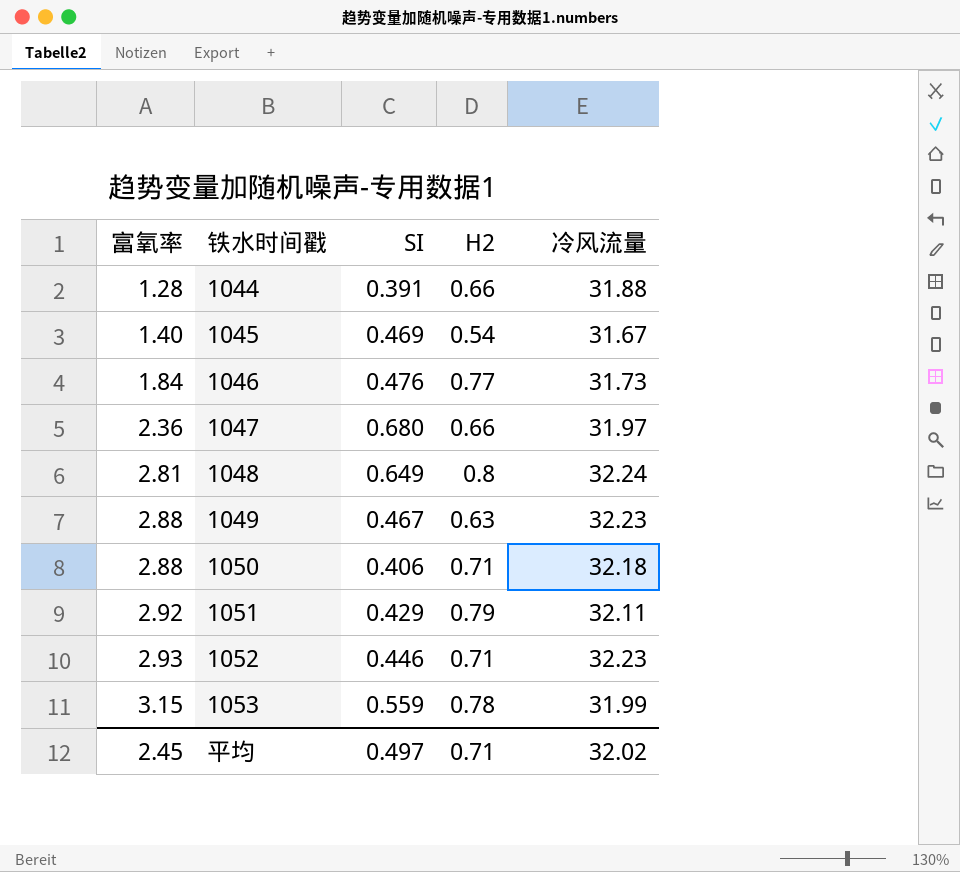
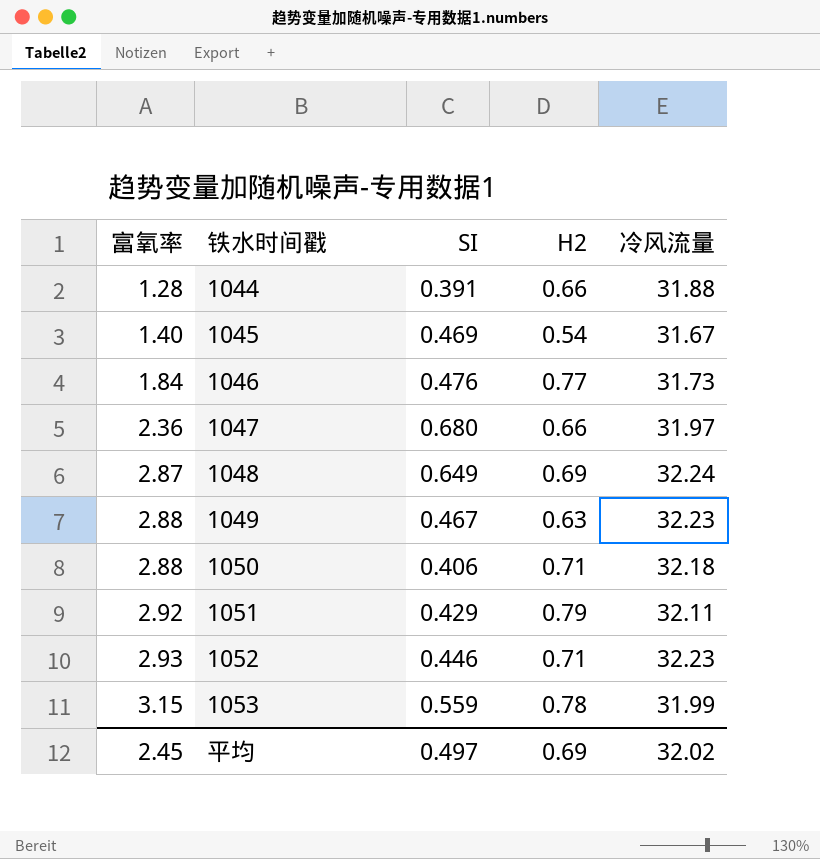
1048 | 富氧率: 2.81 -> 2.87
1048 | H2: 0.8 -> 0.69
平均 | H2: 0.71 -> 0.69

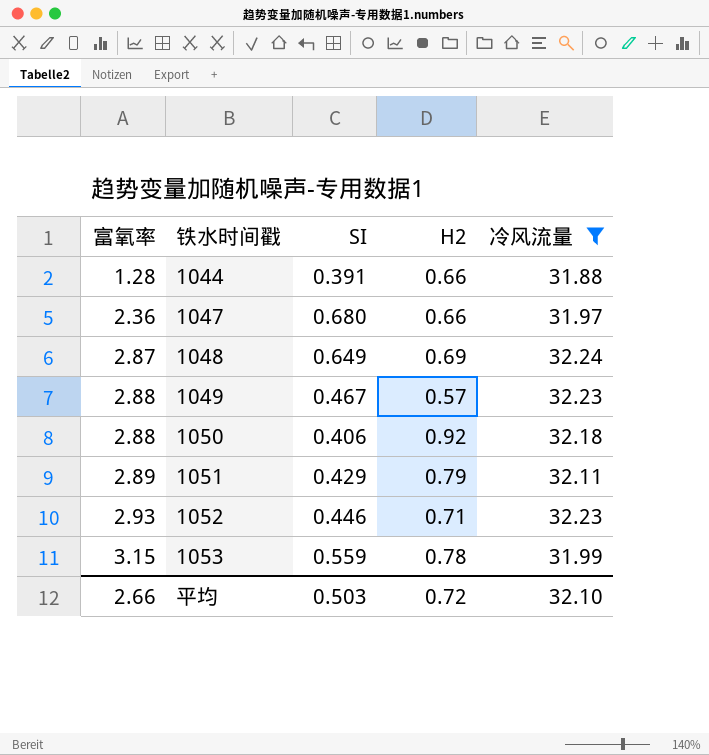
filter: none -> 冷风流量 >= 31.88
1049 | H2: 0.63 -> 0.57
1050 | H2: 0.71 -> 0.92
1051 | 富氧率: 2.92 -> 2.89
平均 | 富氧率: 2.45 -> 2.66
平均 | SI: 0.497 -> 0.503
平均 | H2: 0.69 -> 0.72
平均 | 冷风流量: 32.02 -> 32.10

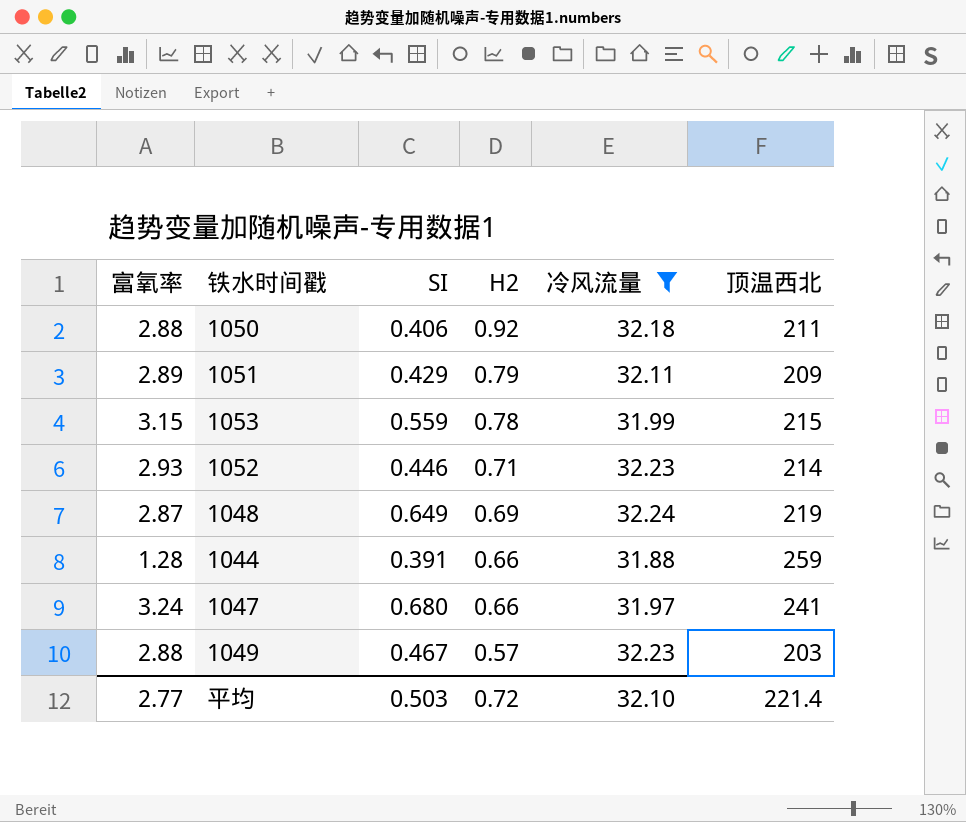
row order: 富氧率 ascending -> H2 descending
column 顶温西北 | position: none -> 6
1047 | 富氧率: 2.36 -> 3.24
平均 | 富氧率: 2.66 -> 2.77

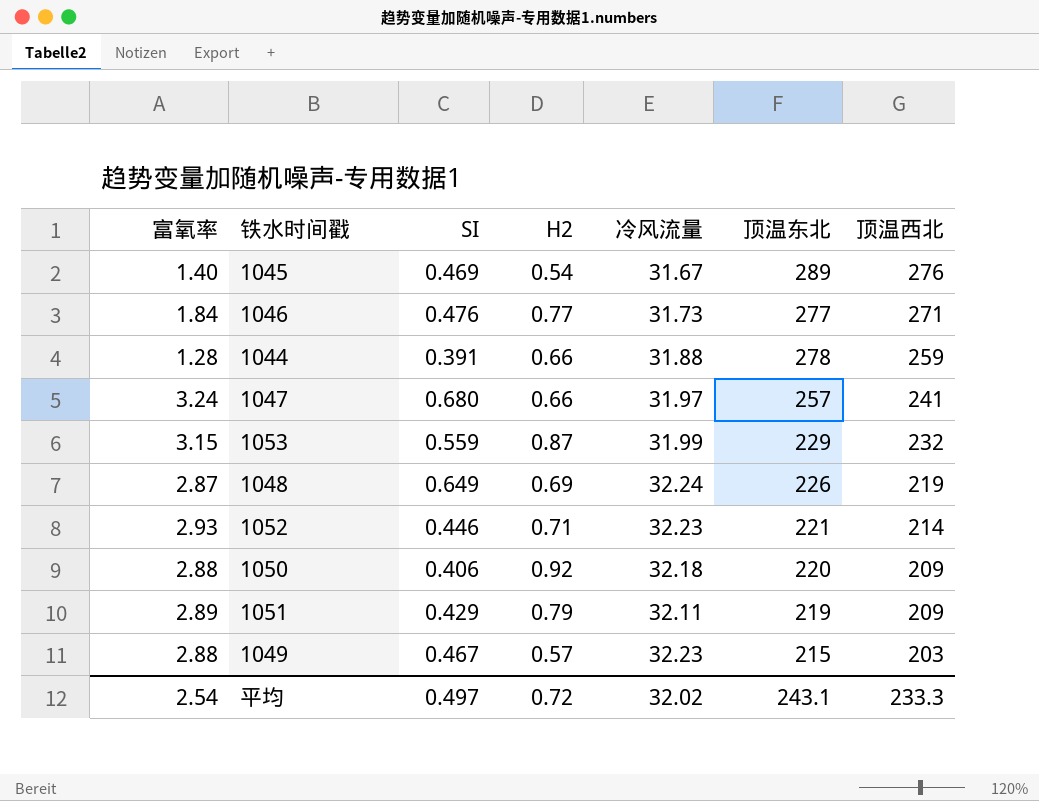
filter: 冷风流量 >= 31.88 -> none
row order: H2 descending -> 顶温西北 descending
column 顶温东北 | position: none -> 6
1053 | H2: 0.78 -> 0.87
1053 | 顶温西北: 215 -> 232
1050 | 顶温西北: 211 -> 209
平均 | 富氧率: 2.77 -> 2.54
平均 | SI: 0.503 -> 0.497
平均 | 冷风流量: 32.10 -> 32.02
平均 | 顶温西北: 221.4 -> 233.3

